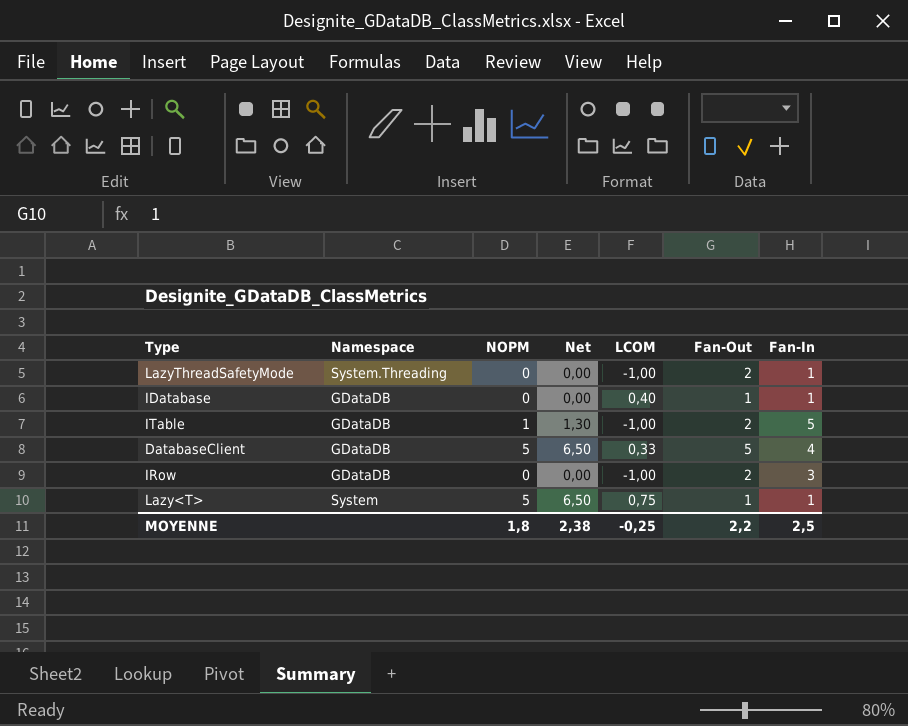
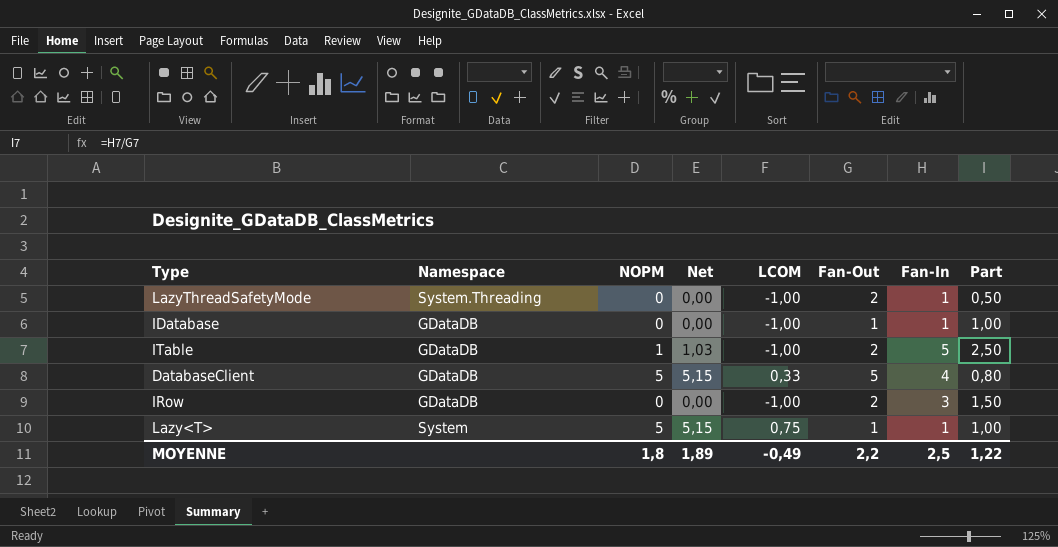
column Net | formula: [NOPM] * 1,3 -> [NOPM] * 1,03
column Part | formula: none -> [Fan-In] / [Fan-Out]
IDatabase | LCOM: 0,40 -> -1,00
MOYENNE | Net: 2,38 -> 1,89
MOYENNE | LCOM: -0,25 -> -0,49

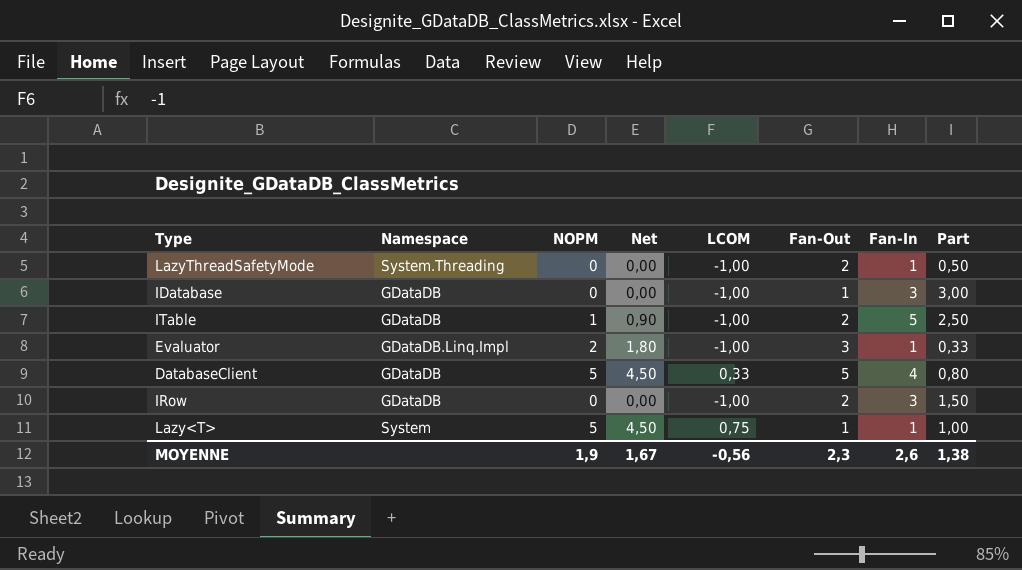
column Net | formula: [NOPM] * 1,03 -> [NOPM] * 0,9
IDatabase | Fan-In: 1 -> 3
IDatabase | Part: 1,00 -> 3,00
row Evaluator: none -> GDataDB.Linq.Impl | 2 | 1,80 | -1,00 | 3 | 1 | 0,33
MOYENNE | NOPM: 1,8 -> 1,9
MOYENNE | Net: 1,89 -> 1,67
MOYENNE | LCOM: -0,49 -> -0,56
MOYENNE | Fan-Out: 2,2 -> 2,3
MOYENNE | Fan-In: 2,5 -> 2,6
MOYENNE | Part: 1,22 -> 1,38

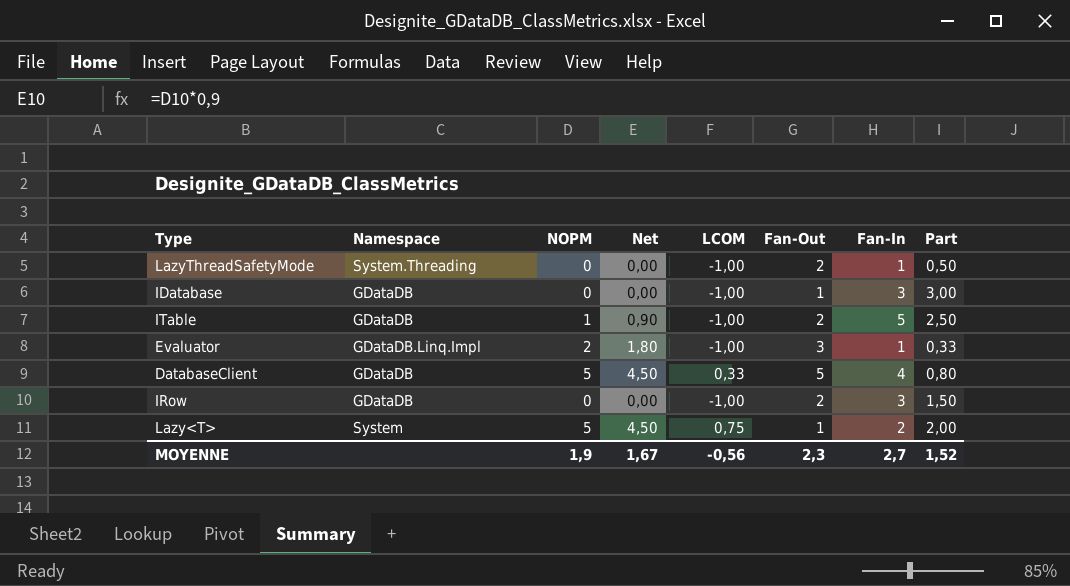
Lazy<T> | Fan-In: 1 -> 2
Lazy<T> | Part: 1,00 -> 2,00
MOYENNE | Fan-In: 2,6 -> 2,7
MOYENNE | Part: 1,38 -> 1,52

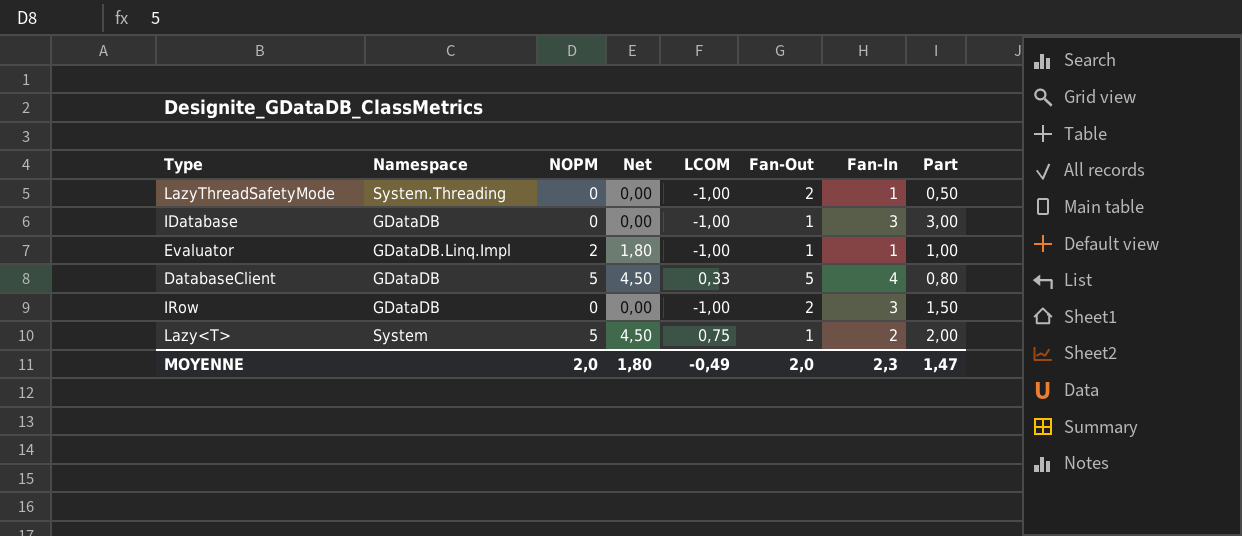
row ITable: GDataDB | 1 | 0,90 | -1,00 | 2 | 5 | 2,50 -> none
Evaluator | Fan-Out: 3 -> 1
Evaluator | Part: 0,33 -> 1,00
MOYENNE | NOPM: 1,9 -> 2,0
MOYENNE | Net: 1,67 -> 1,80
MOYENNE | LCOM: -0,56 -> -0,49
MOYENNE | Fan-Out: 2,3 -> 2,0
MOYENNE | Fan-In: 2,7 -> 2,3
MOYENNE | Part: 1,52 -> 1,47

